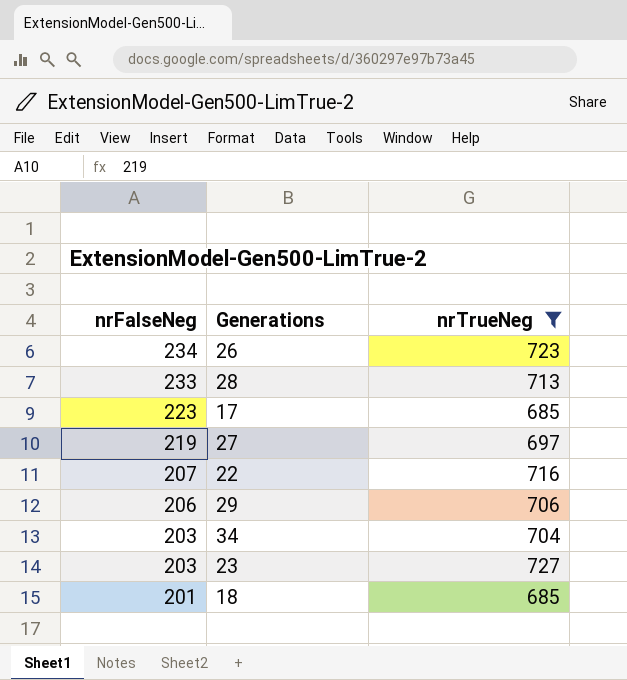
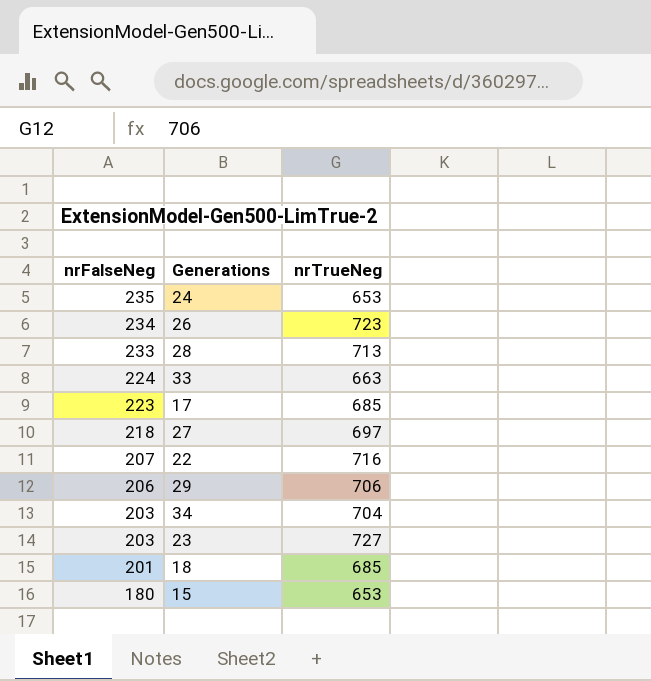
filter: nrTrueNeg >= 685 -> none
27 | nrFalseNeg: 219 -> 218

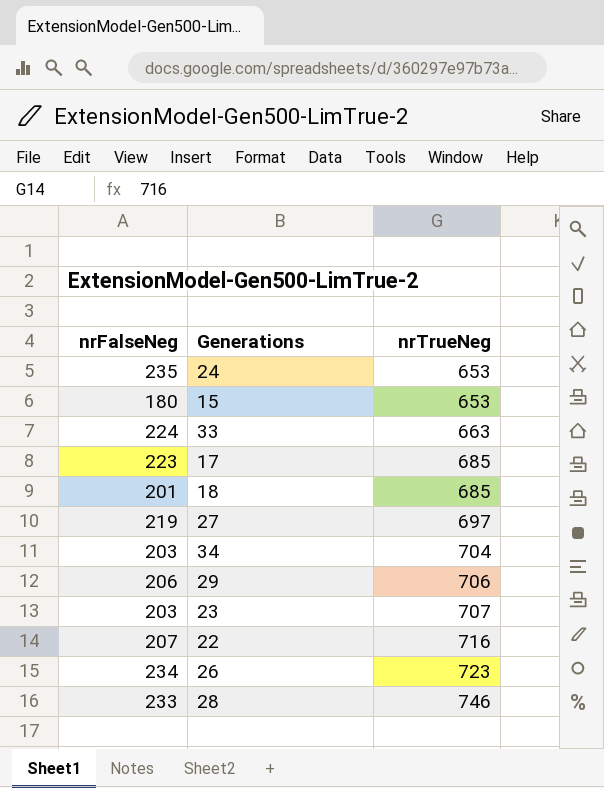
row order: nrFalseNeg descending -> nrTrueNeg ascending
27 | nrFalseNeg: 218 -> 219
23 | nrTrueNeg: 727 -> 707
28 | nrTrueNeg: 713 -> 746

